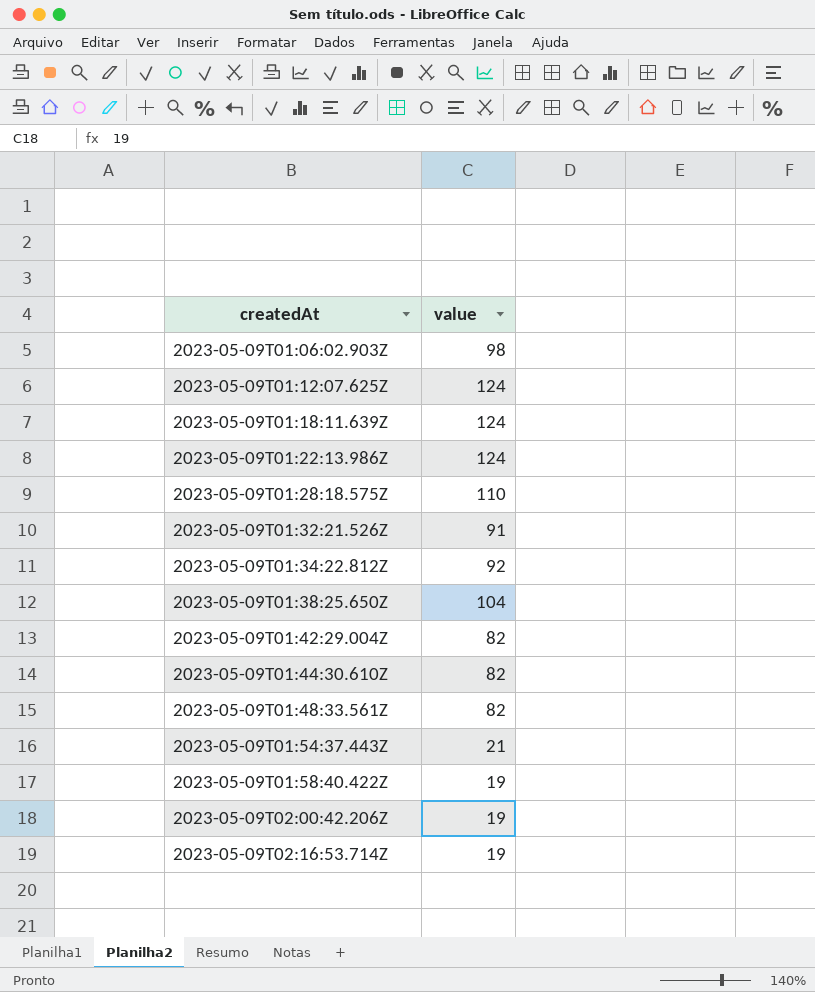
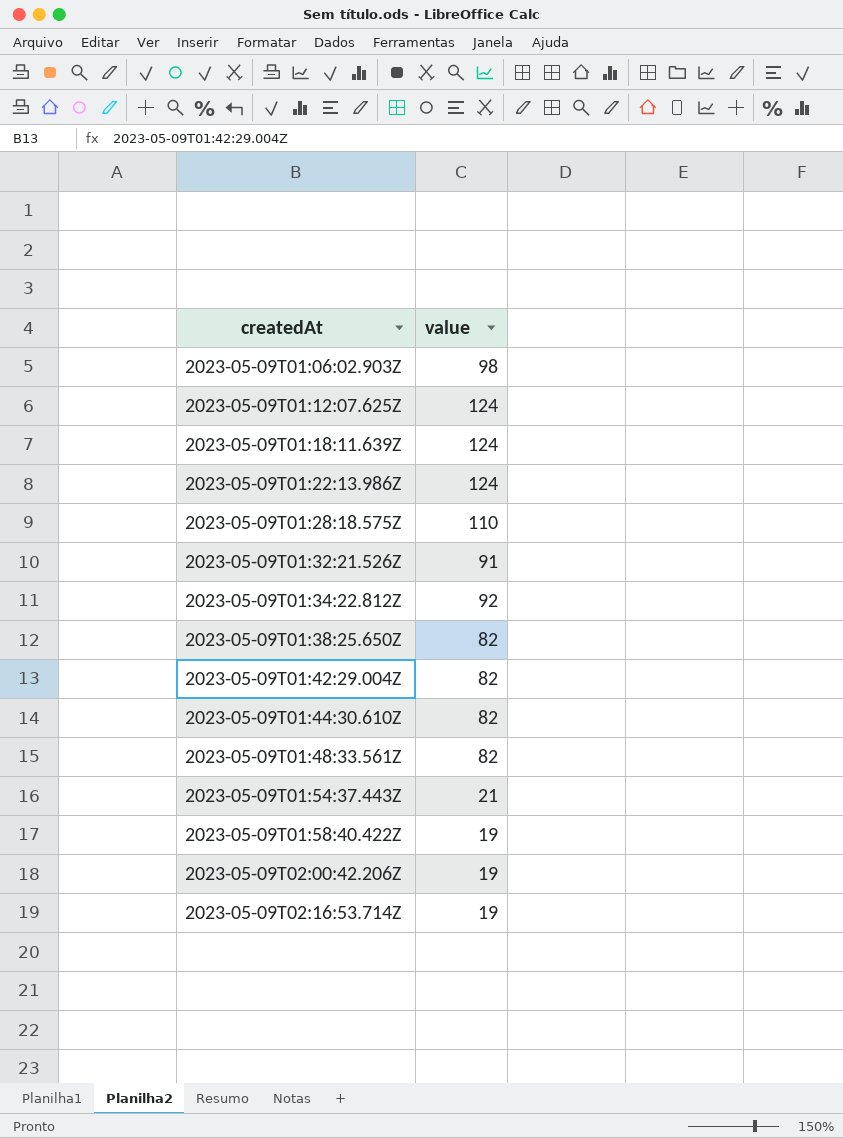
2023-05-09T01:38:25.650Z | value: 104 -> 82

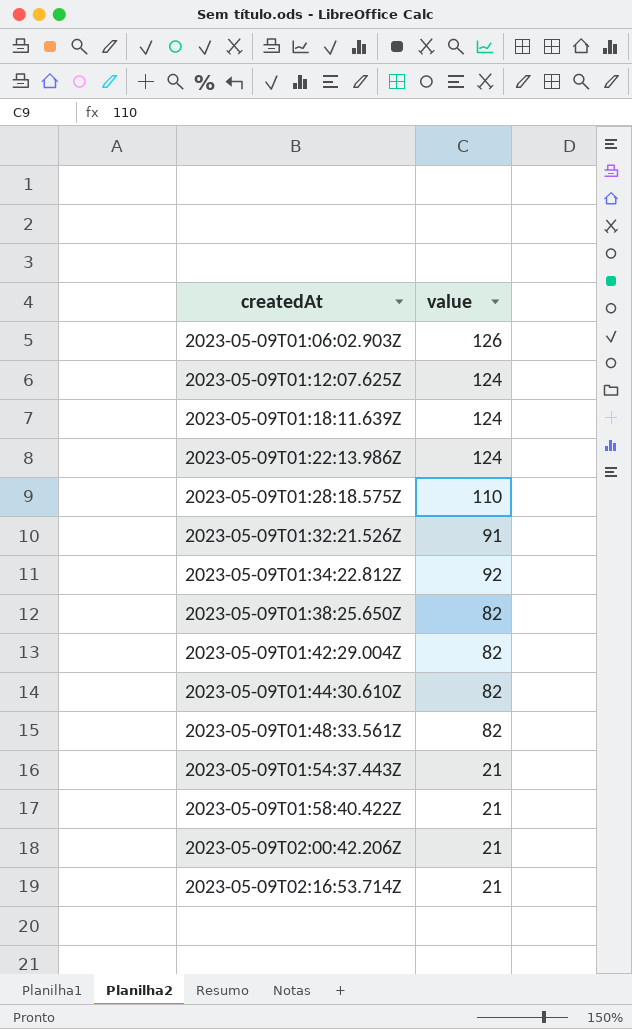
2023-05-09T01:06:02.903Z | value: 98 -> 126
2023-05-09T01:58:40.422Z | value: 19 -> 21
2023-05-09T02:00:42.206Z | value: 19 -> 21
2023-05-09T02:16:53.714Z | value: 19 -> 21

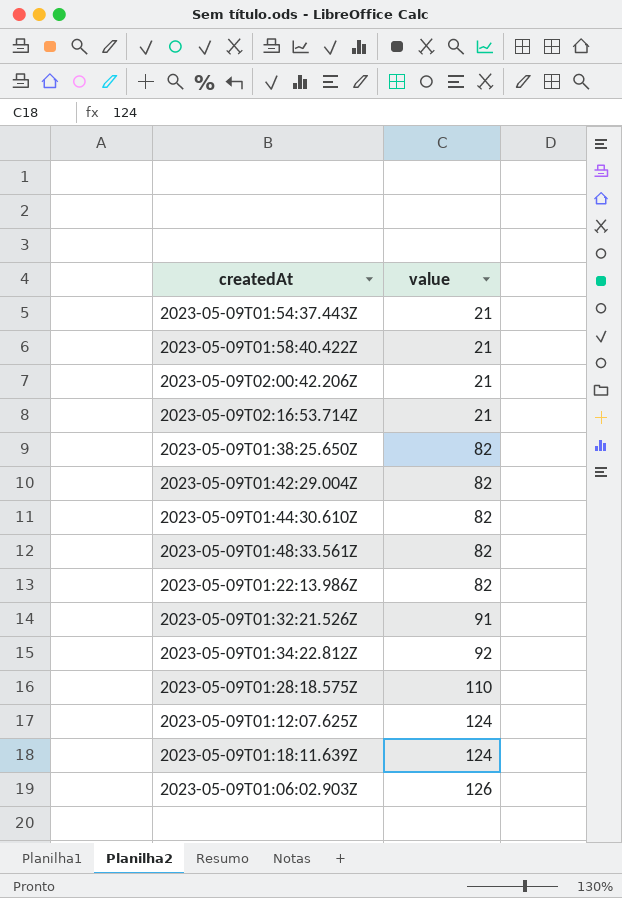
row order: createdAt ascending -> value ascending
2023-05-09T01:22:13.986Z | value: 124 -> 82

